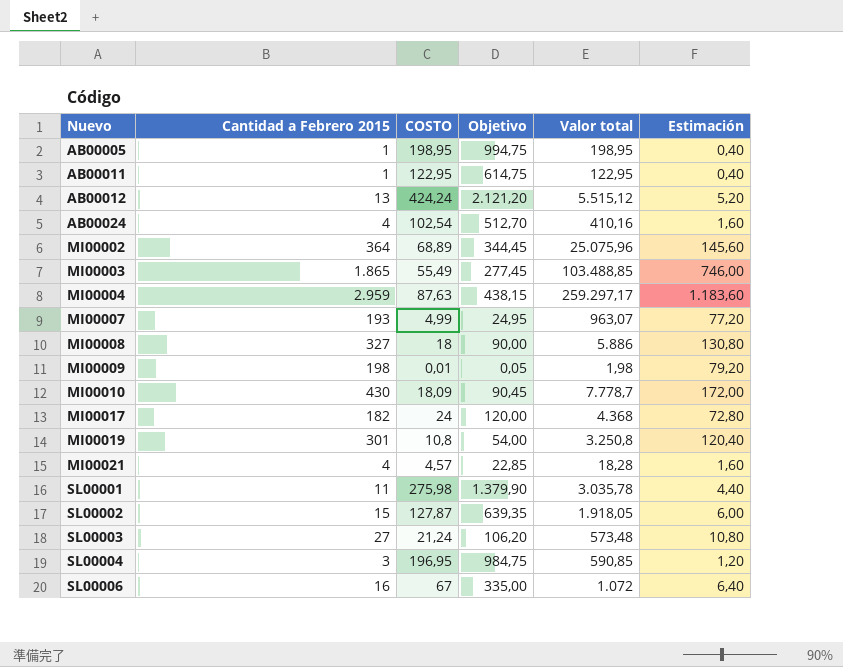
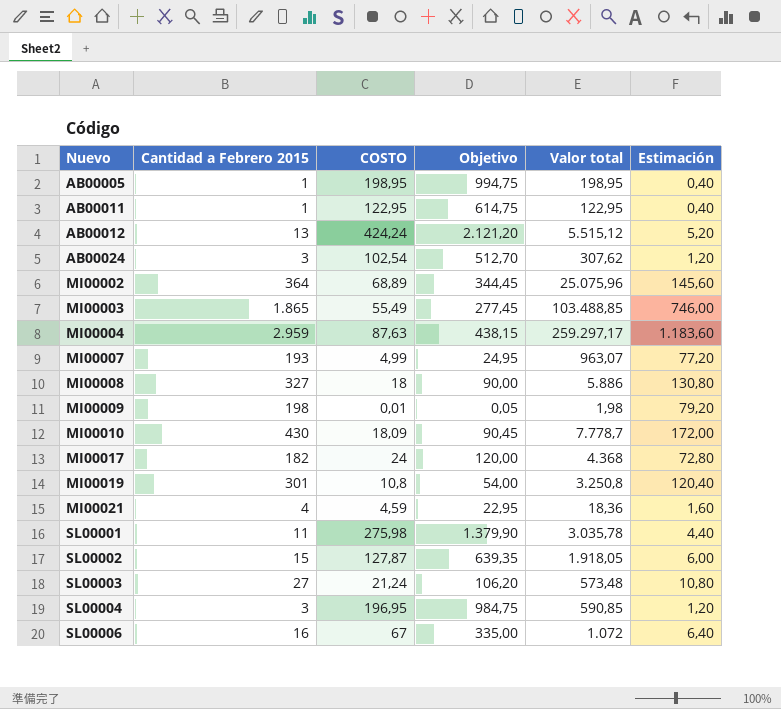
AB00024 | Cantidad a Febrero 2015: 4 -> 3
AB00024 | Valor total: 410,16 -> 307,62
AB00024 | Estimación: 1,60 -> 1,20
MI00021 | COSTO: 4,57 -> 4,59
MI00021 | Objetivo: 22,85 -> 22,95
MI00021 | Valor total: 18,28 -> 18,36

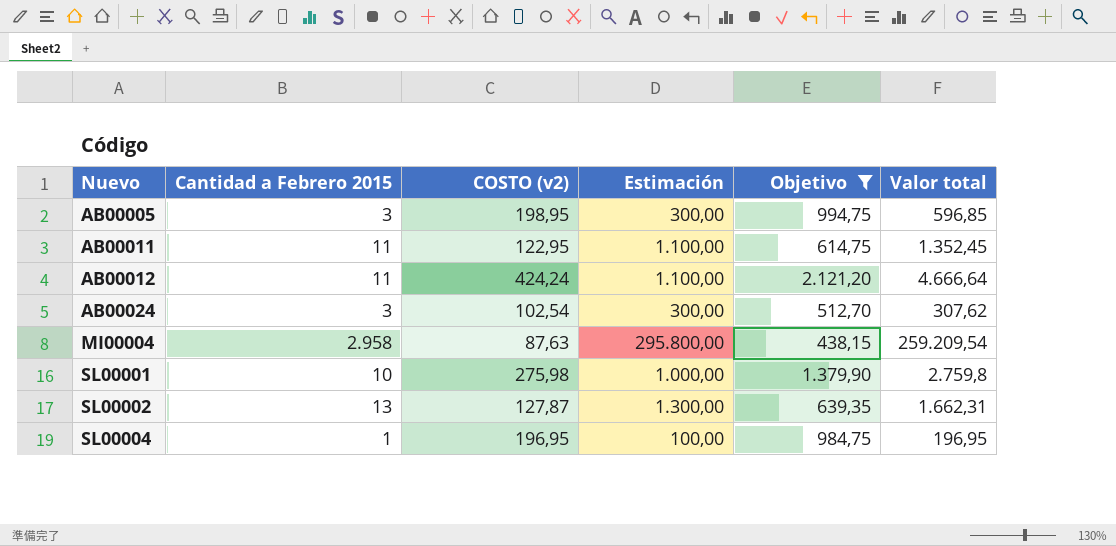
filter: none -> Objetivo >= 438,15
column name: COSTO -> COSTO (v2)
column Estimación | formula: [Cantidad a Febrero 2015] * 0,4 -> [Cantidad a Febrero 2015] * 100
column Estimación | position: 6 -> 4
AB00005 | Cantidad a Febrero 2015: 1 -> 3
AB00005 | Valor total: 198,95 -> 596,85
AB00011 | Cantidad a Febrero 2015: 1 -> 11
AB00011 | Valor total: 122,95 -> 1.352,45
AB00012 | Cantidad a Febrero 2015: 13 -> 11
AB00012 | Valor total: 5.515,12 -> 4.666,64
MI00004 | Cantidad a Febrero 2015: 2.959 -> 2.958
MI00004 | Valor total: 259.297,17 -> 259.209,54
SL00001 | Cantidad a Febrero 2015: 11 -> 10
SL00001 | Valor total: 3.035,78 -> 2.759,8
SL00002 | Cantidad a Febrero 2015: 15 -> 13
SL00002 | Valor total: 1.918,05 -> 1.662,31
SL00004 | Cantidad a Febrero 2015: 3 -> 1
SL00004 | Valor total: 590,85 -> 196,95

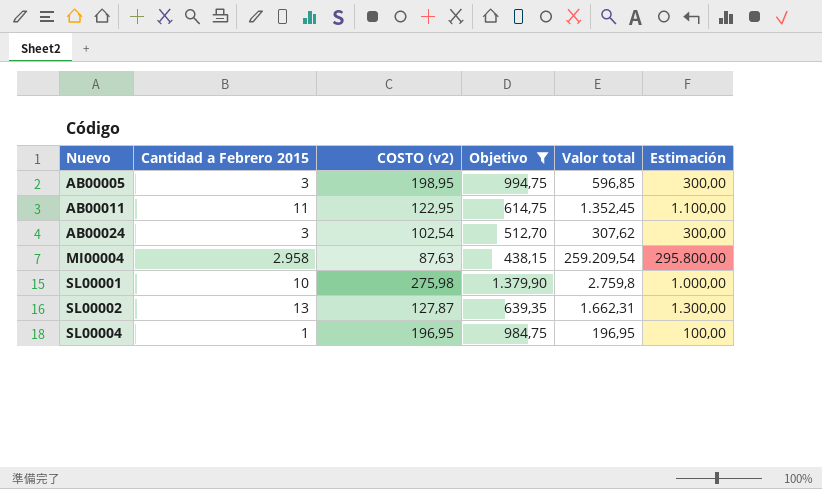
column Estimación | position: 4 -> 6
row AB00012: 11 | 424,24 | 1.100,00 | 2.121,20 | 4.666,64 -> none

